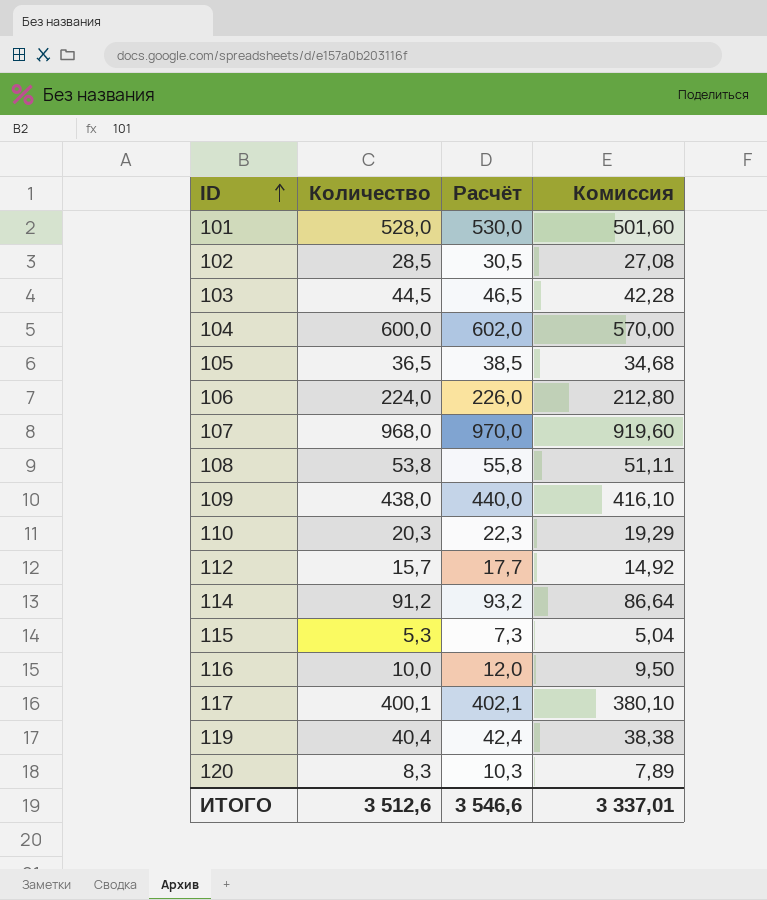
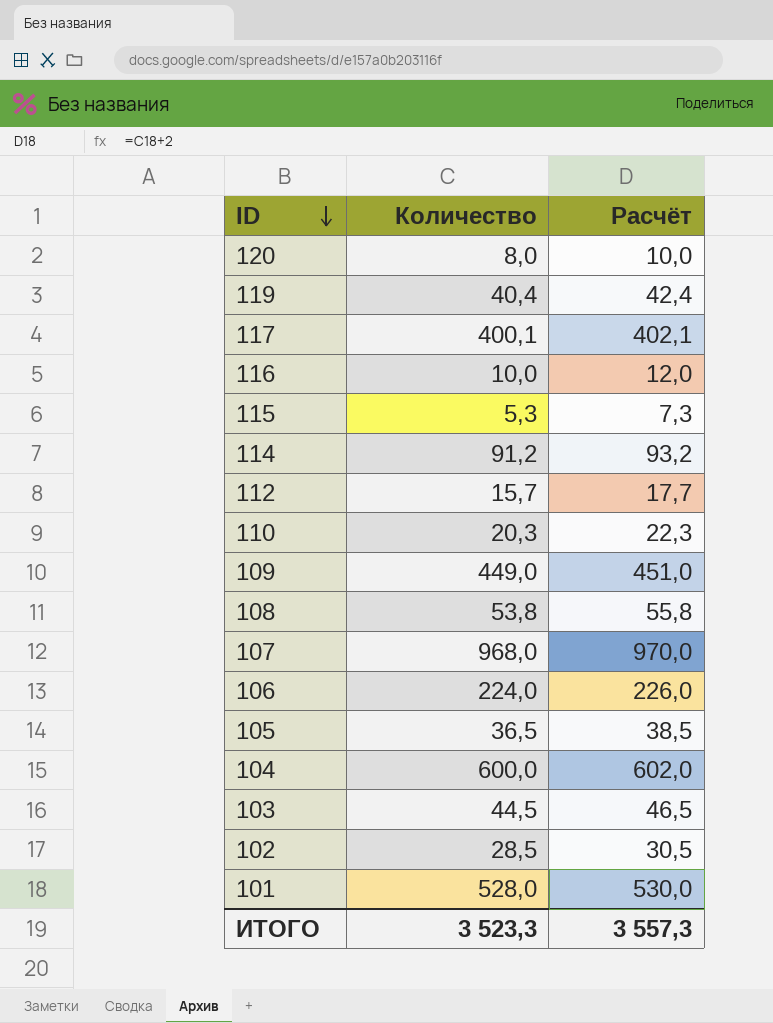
row order: ID ascending -> ID descending
column Комиссия | formula: [Количество] * 0,95 -> none
120 | Количество: 8,3 -> 8,0
120 | Расчёт: 10,3 -> 10,0
109 | Количество: 438,0 -> 449,0
109 | Расчёт: 440,0 -> 451,0
ИТОГО | Количество: 3 512,6 -> 3 523,3
ИТОГО | Расчёт: 3 546,6 -> 3 557,3

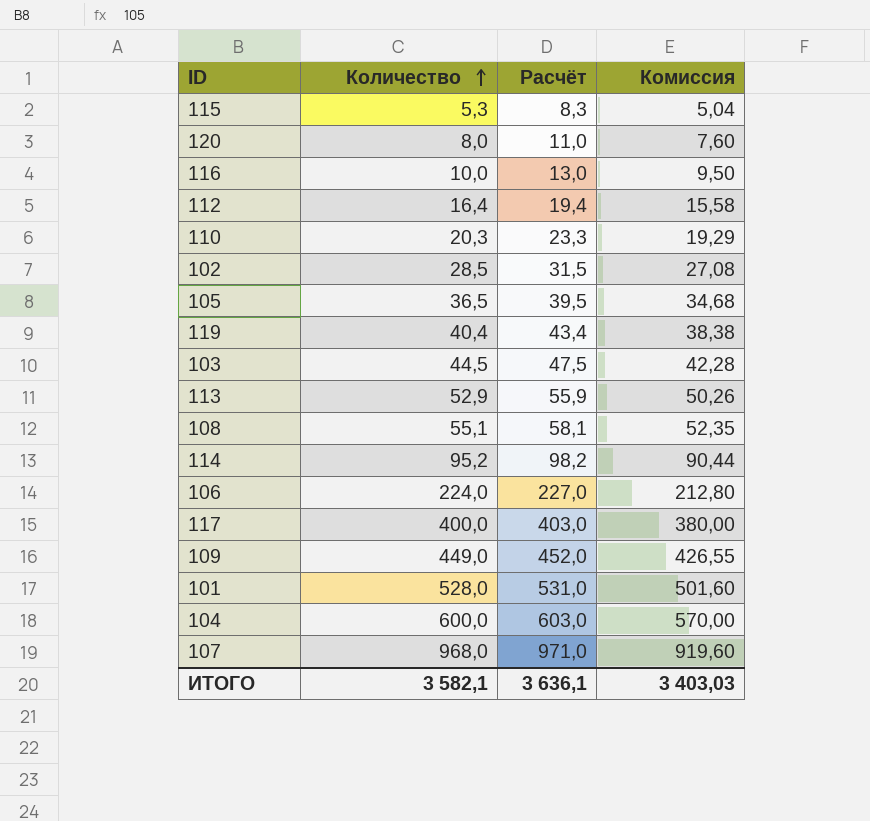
row order: ID descending -> Количество ascending
column Расчёт | formula: [Количество] + 2 -> [Количество] + 3
column Комиссия | formula: none -> [Количество] * 0,95
112 | Количество: 15,7 -> 16,4
row 113: none -> 52,9 | 55,9 | 50,26
108 | Количество: 53,8 -> 55,1
114 | Количество: 91,2 -> 95,2
117 | Количество: 400,1 -> 400,0
ИТОГО | Количество: 3 523,3 -> 3 582,1
ИТОГО | Расчёт: 3 557,3 -> 3 636,1

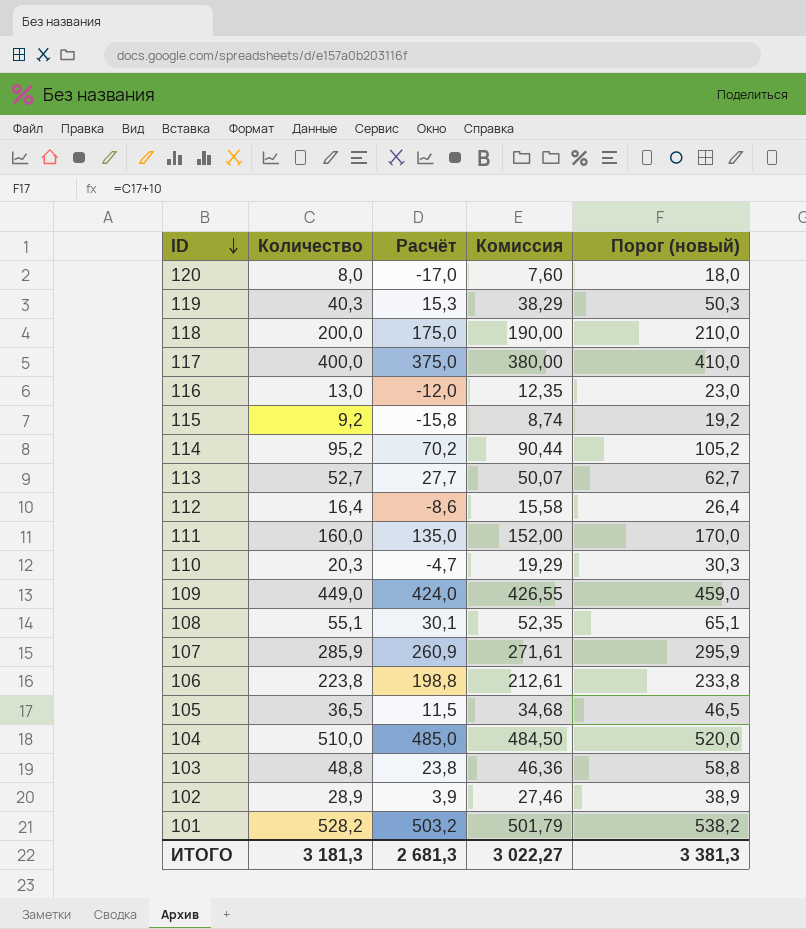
row order: Количество ascending -> ID descending
column Расчёт | formula: [Количество] + 3 -> [Количество] - 25
column Порог (новый) | formula: none -> [Количество] + 10
119 | Количество: 40,4 -> 40,3
119 | Комиссия: 38,38 -> 38,29
row 118: none -> 200,0 | 175,0 | 190,00 | 210,0
116 | Количество: 10,0 -> 13,0
116 | Комиссия: 9,50 -> 12,35
115 | Количество: 5,3 -> 9,2
115 | Комиссия: 5,04 -> 8,74
113 | Количество: 52,9 -> 52,7
113 | Комиссия: 50,26 -> 50,07
row 111: none -> 160,0 | 135,0 | 152,00 | 170,0
107 | Количество: 968,0 -> 285,9
107 | Комиссия: 919,60 -> 271,61
106 | Количество: 224,0 -> 223,8
106 | Комиссия: 212,80 -> 212,61
104 | Количество: 600,0 -> 510,0
104 | Комиссия: 570,00 -> 484,50
103 | Количество: 44,5 -> 48,8
103 | Комиссия: 42,28 -> 46,36
102 | Количество: 28,5 -> 28,9
102 | Комиссия: 27,08 -> 27,46
101 | Количество: 528,0 -> 528,2
101 | Комиссия: 501,60 -> 501,79
ИТОГО | Количество: 3 582,1 -> 3 181,3
ИТОГО | Расчёт: 3 636,1 -> 2 681,3
ИТОГО | Комиссия: 3 403,03 -> 3 022,27

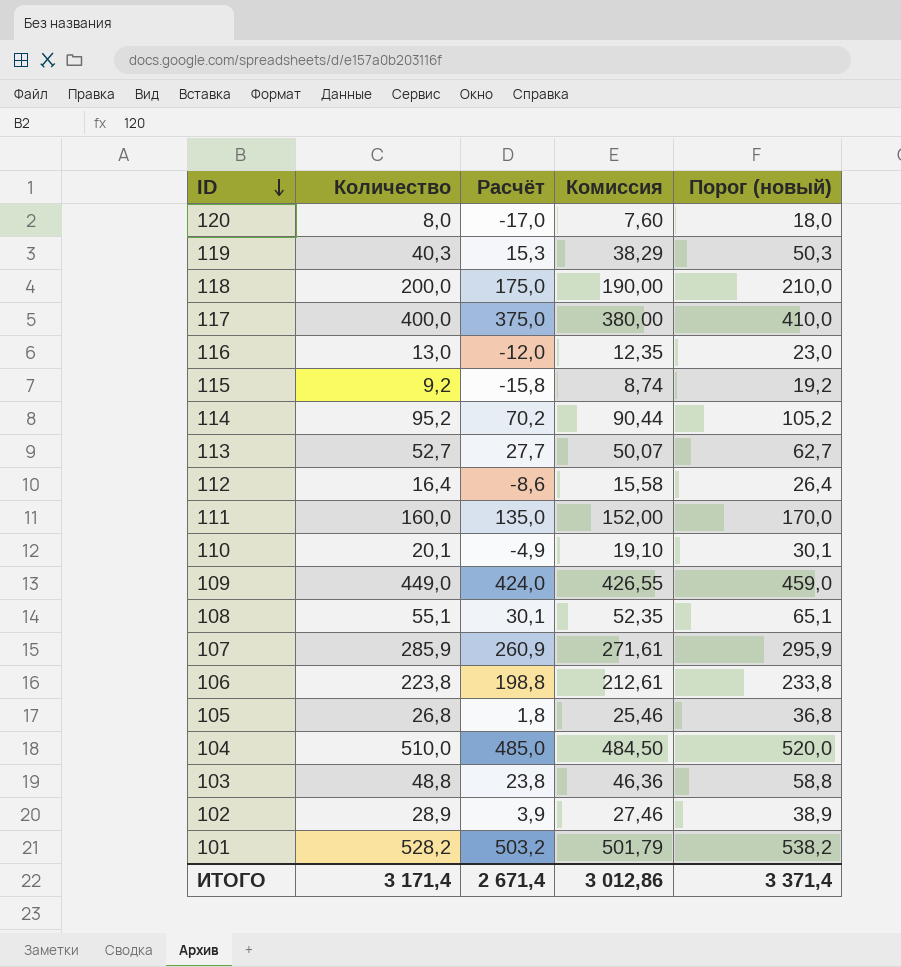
110 | Количество: 20,3 -> 20,1
110 | Расчёт: -4,7 -> -4,9
110 | Комиссия: 19,29 -> 19,10
110 | Порог (новый): 30,3 -> 30,1
105 | Количество: 36,5 -> 26,8
105 | Расчёт: 11,5 -> 1,8
105 | Комиссия: 34,68 -> 25,46
105 | Порог (новый): 46,5 -> 36,8
ИТОГО | Количество: 3 181,3 -> 3 171,4
ИТОГО | Расчёт: 2 681,3 -> 2 671,4
ИТОГО | Комиссия: 3 022,27 -> 3 012,86
ИТОГО | Порог (новый): 3 381,3 -> 3 371,4

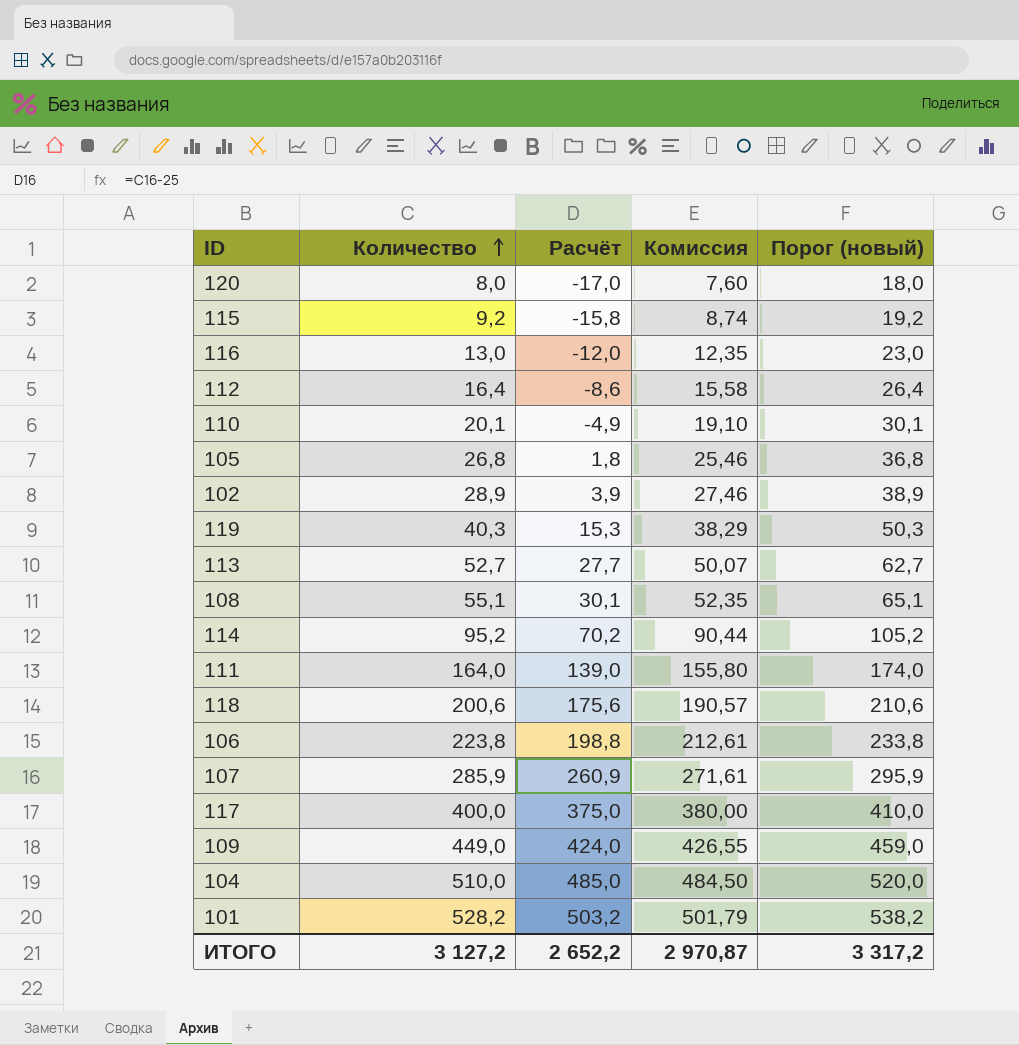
row order: ID descending -> Количество ascending
row 103: 48,8 | 23,8 | 46,36 | 58,8 -> none
111 | Количество: 160,0 -> 164,0
111 | Расчёт: 135,0 -> 139,0
111 | Комиссия: 152,00 -> 155,80
111 | Порог (новый): 170,0 -> 174,0
118 | Количество: 200,0 -> 200,6
118 | Расчёт: 175,0 -> 175,6
118 | Комиссия: 190,00 -> 190,57
118 | Порог (новый): 210,0 -> 210,6
ИТОГО | Количество: 3 171,4 -> 3 127,2
ИТОГО | Расчёт: 2 671,4 -> 2 652,2
ИТОГО | Комиссия: 3 012,86 -> 2 970,87
ИТОГО | Порог (новый): 3 371,4 -> 3 317,2

